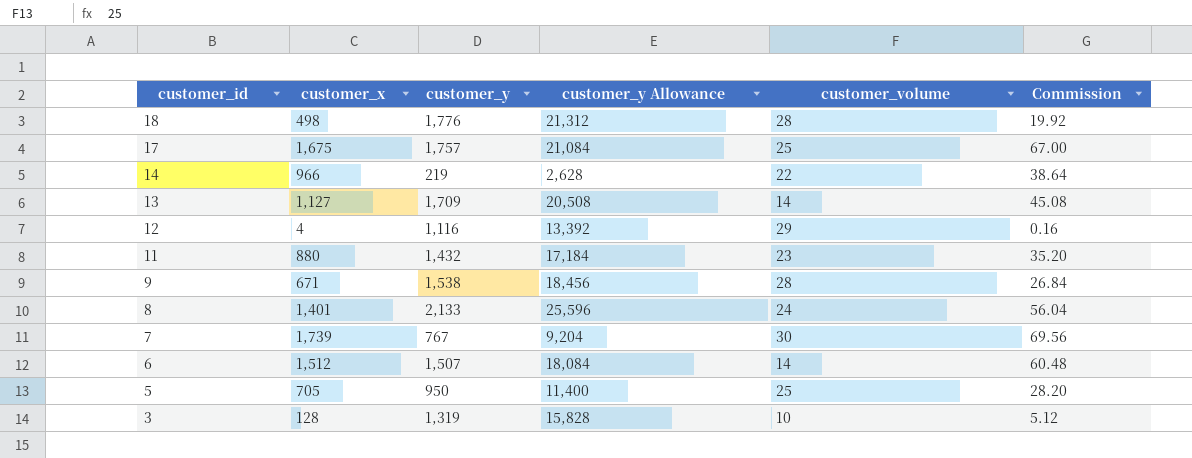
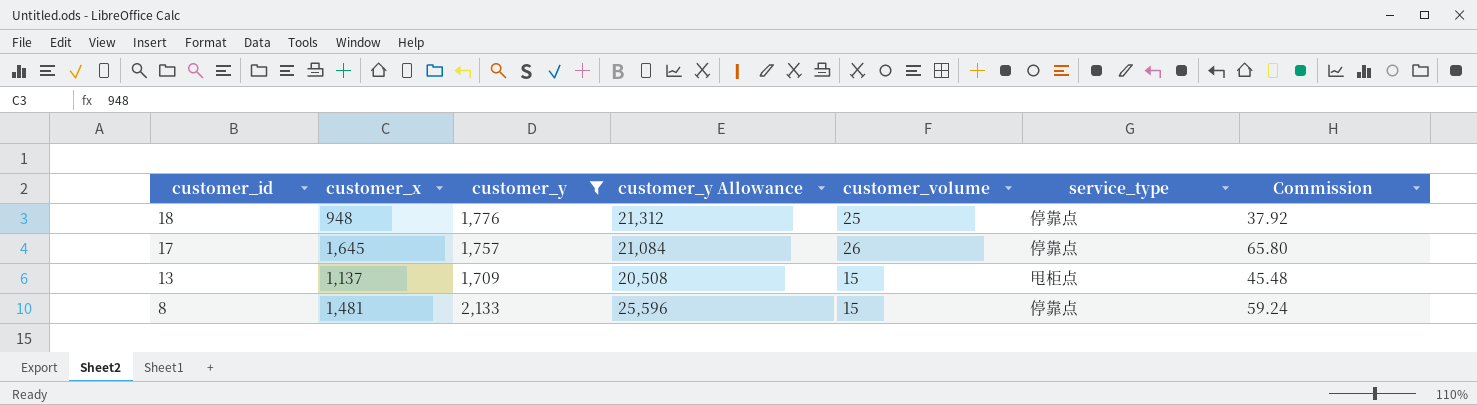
filter: none -> customer_y >= 1,709
column service_type | position: none -> 6
18 | customer_x: 498 -> 948
18 | customer_volume: 28 -> 25
18 | Commission: 19.92 -> 37.92
17 | customer_x: 1,675 -> 1,645
17 | customer_volume: 25 -> 26
17 | Commission: 67.00 -> 65.80
13 | customer_x: 1,127 -> 1,137
13 | customer_volume: 14 -> 15
13 | Commission: 45.08 -> 45.48
8 | customer_x: 1,401 -> 1,481
8 | customer_volume: 24 -> 15
8 | Commission: 56.04 -> 59.24

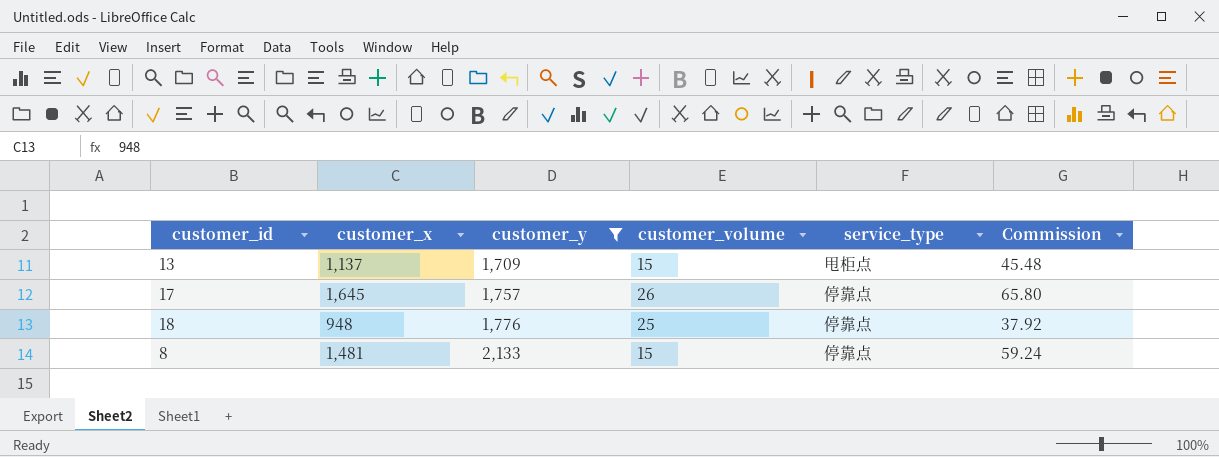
row order: customer_id descending -> customer_y ascending
column customer_y Allowance | formula: [customer_y] * 12 -> none

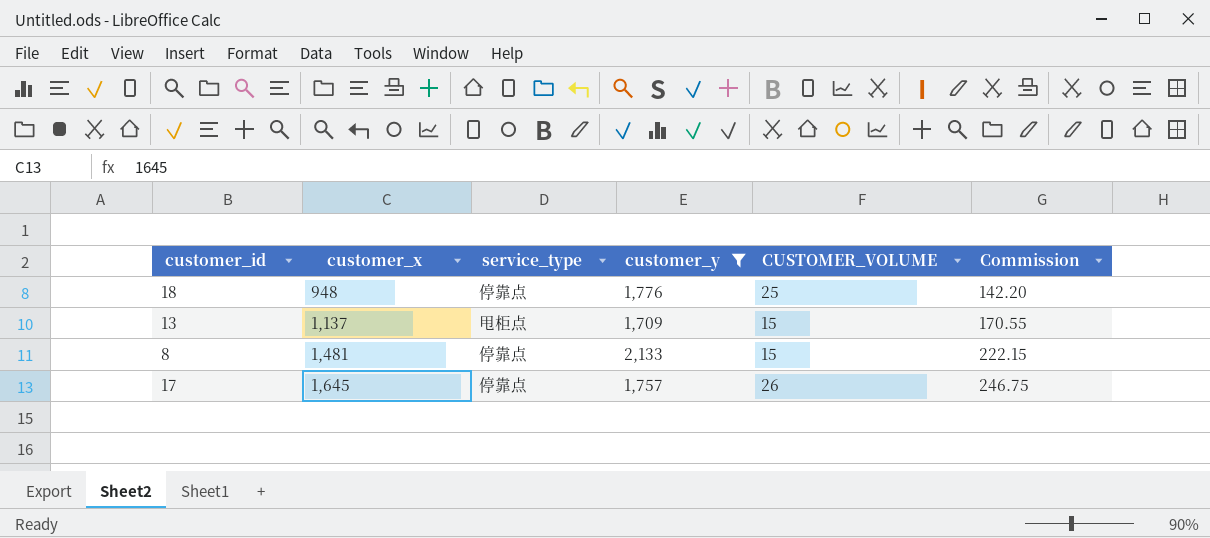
row order: customer_y ascending -> customer_x ascending
column service_type | position: 5 -> 3
column name: customer_volume -> CUSTOMER_VOLUME
column Commission | formula: [customer_x] * 0.04 -> [customer_x] * 0.15

